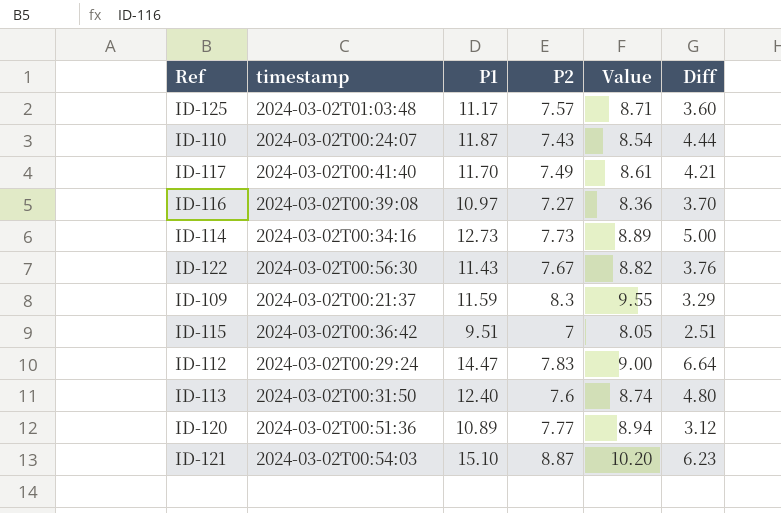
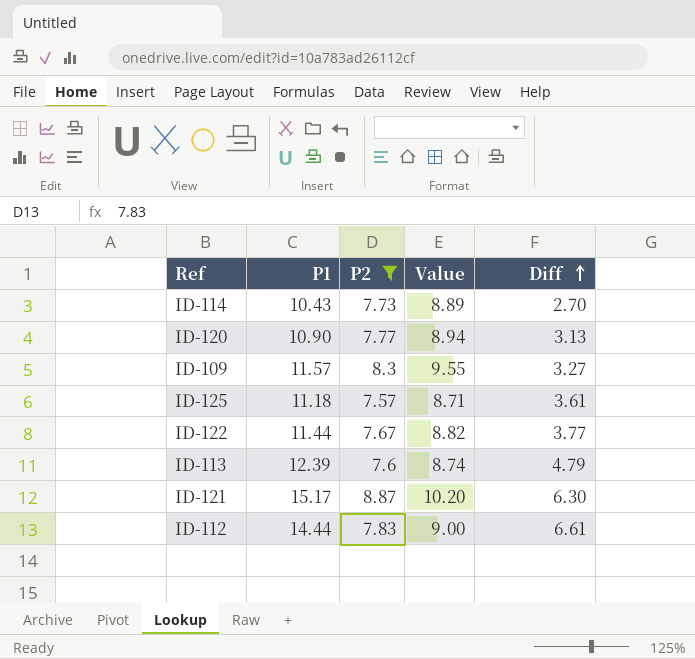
filter: none -> P2 >= 7.57
row order: none -> Diff ascending
column timestamp | position: 2 -> none
ID-114 | P1: 12.73 -> 10.43
ID-114 | Diff: 5.00 -> 2.70
ID-120 | P1: 10.89 -> 10.90
ID-120 | Diff: 3.12 -> 3.13
ID-109 | P1: 11.59 -> 11.57
ID-109 | Diff: 3.29 -> 3.27
ID-125 | P1: 11.17 -> 11.18
ID-125 | Diff: 3.60 -> 3.61
ID-122 | P1: 11.43 -> 11.44
ID-122 | Diff: 3.76 -> 3.77
ID-113 | P1: 12.40 -> 12.39
ID-113 | Diff: 4.80 -> 4.79
ID-121 | P1: 15.10 -> 15.17
ID-121 | Diff: 6.23 -> 6.30
ID-112 | P1: 14.47 -> 14.44
ID-112 | Diff: 6.64 -> 6.61

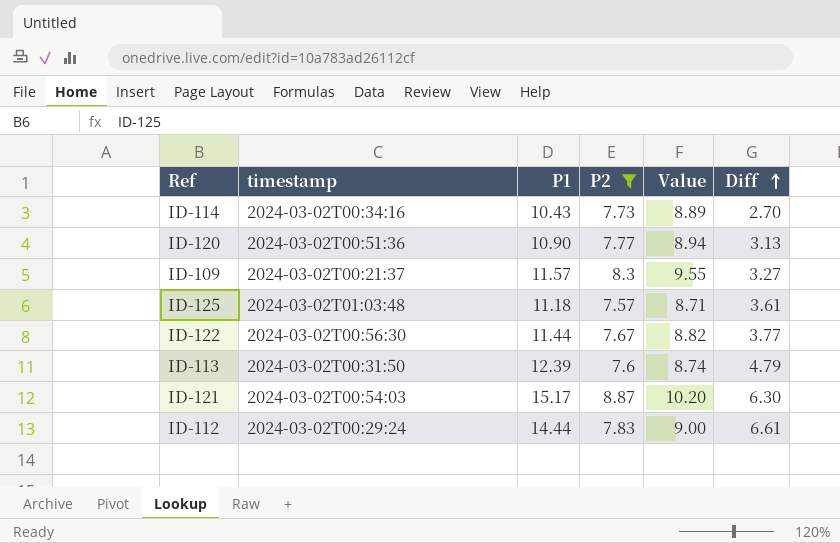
column timestamp | position: none -> 2

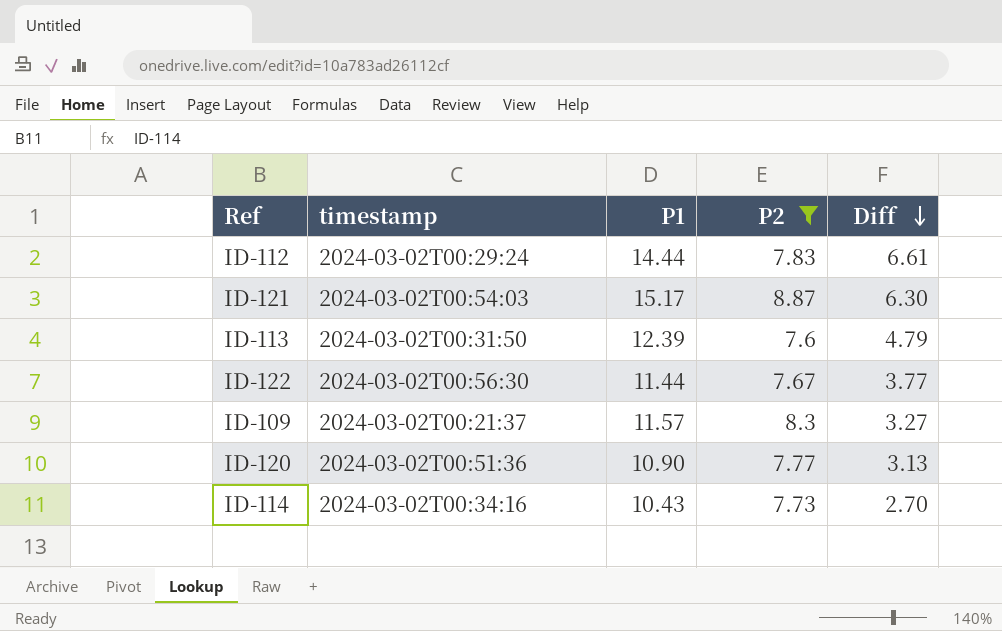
row order: Diff ascending -> Diff descending
column Value | formula: [P2] * 1.15 -> none
row ID-125: 2024-03-02T01:03:48 | 11.18 | 7.57 | 8.71 | 3.61 -> none

